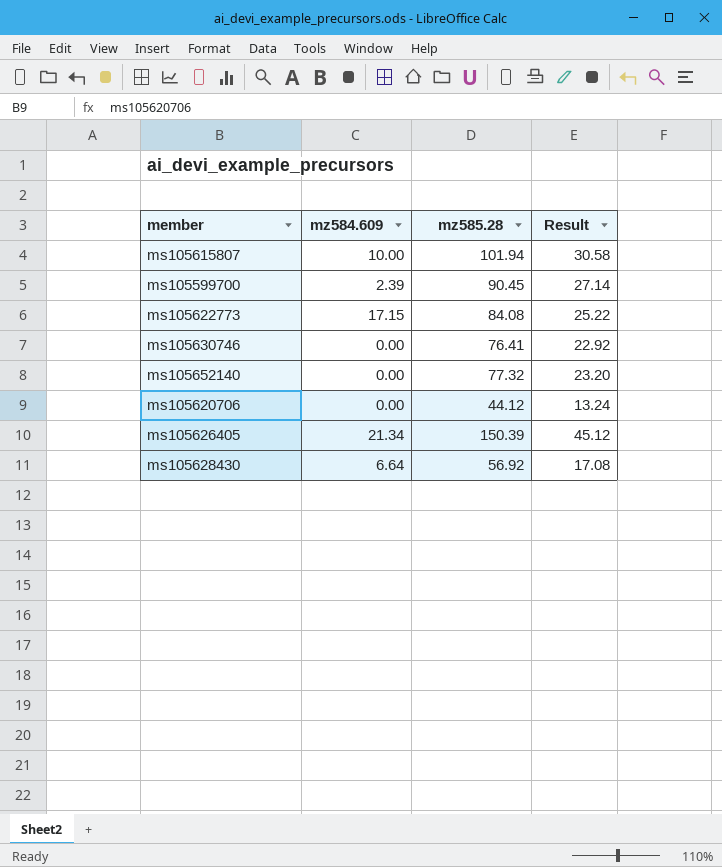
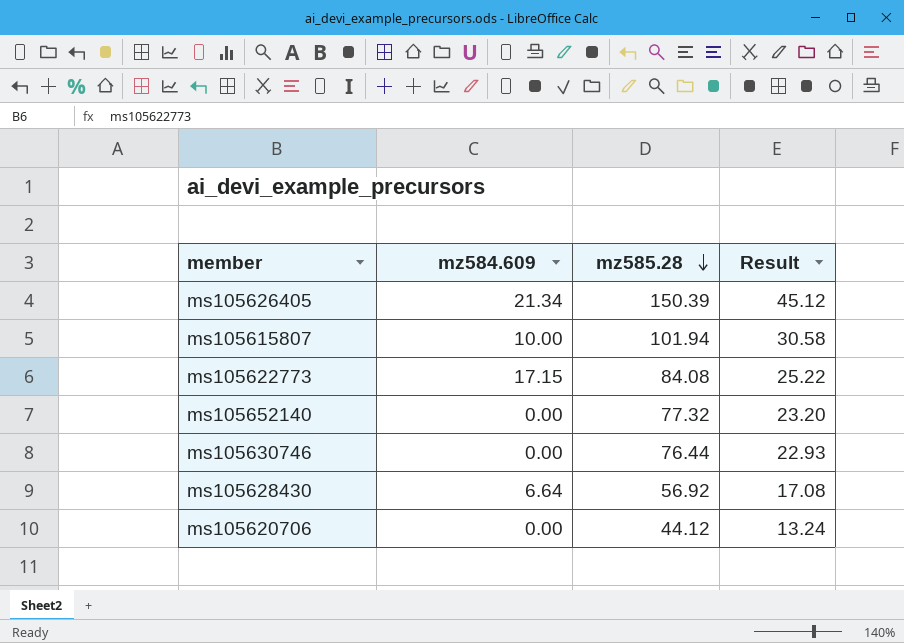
row order: none -> mz585.28 descending
row ms105599700: 2.39 | 90.45 | 27.14 -> none
ms105630746 | mz585.28: 76.41 -> 76.44
ms105630746 | Result: 22.92 -> 22.93

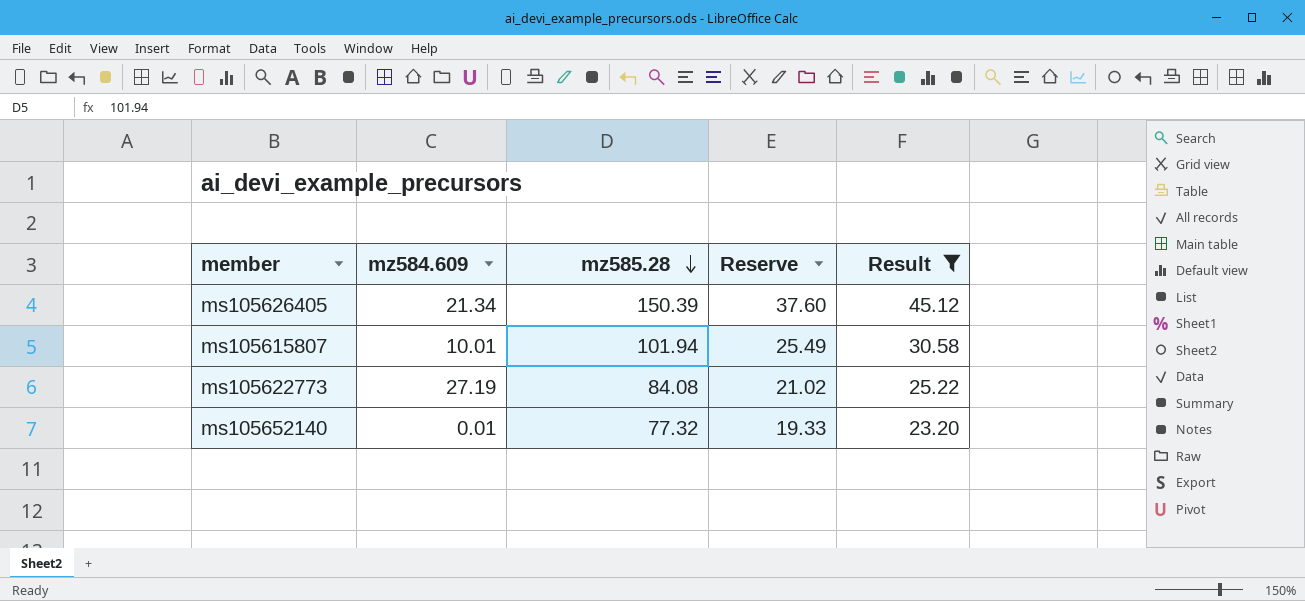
filter: none -> Result >= 23.20
column Reserve | formula: none -> [mz585.28] * 0.25
ms105615807 | mz584.609: 10.00 -> 10.01
ms105622773 | mz584.609: 17.15 -> 27.19
ms105652140 | mz584.609: 0.00 -> 0.01

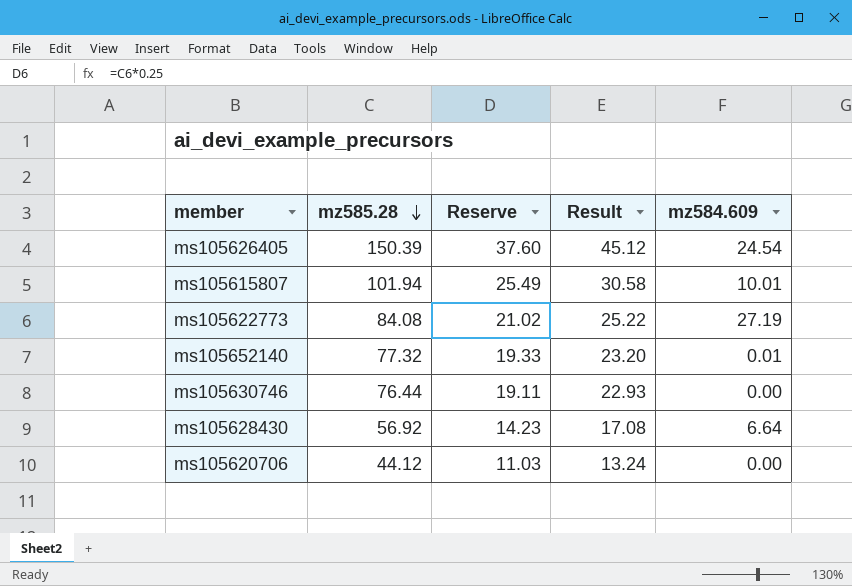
filter: Result >= 23.20 -> none
column mz584.609 | position: 2 -> 5
ms105626405 | mz584.609: 21.34 -> 24.54

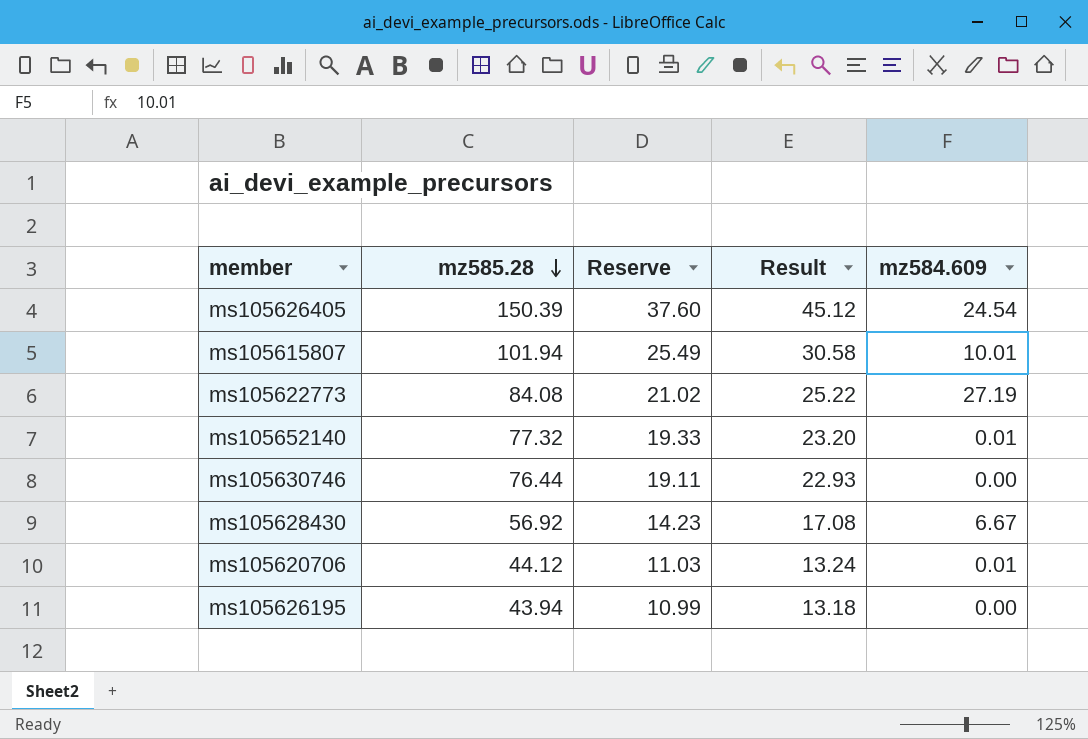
ms105628430 | mz584.609: 6.64 -> 6.67
ms105620706 | mz584.609: 0.00 -> 0.01
row ms105626195: none -> 43.94 | 10.99 | 13.18 | 0.00

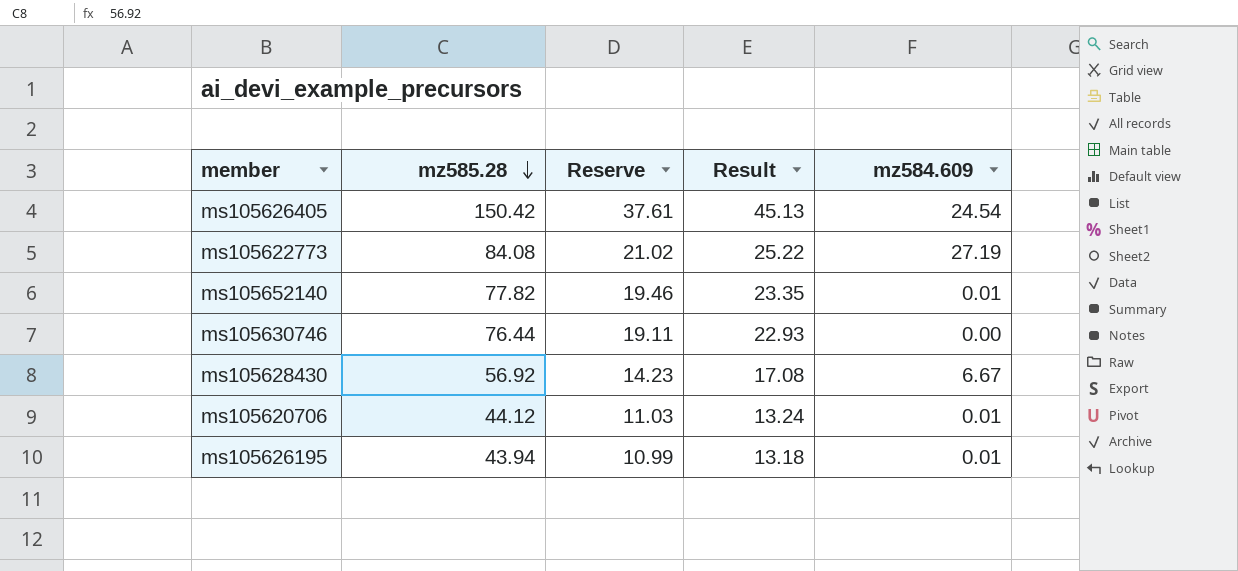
row ms105615807: 101.94 | 25.49 | 30.58 | 10.01 -> none
ms105626405 | mz585.28: 150.39 -> 150.42
ms105626405 | Reserve: 37.60 -> 37.61
ms105626405 | Result: 45.12 -> 45.13
ms105652140 | mz585.28: 77.32 -> 77.82
ms105652140 | Reserve: 19.33 -> 19.46
ms105652140 | Result: 23.20 -> 23.35
ms105626195 | mz584.609: 0.00 -> 0.01

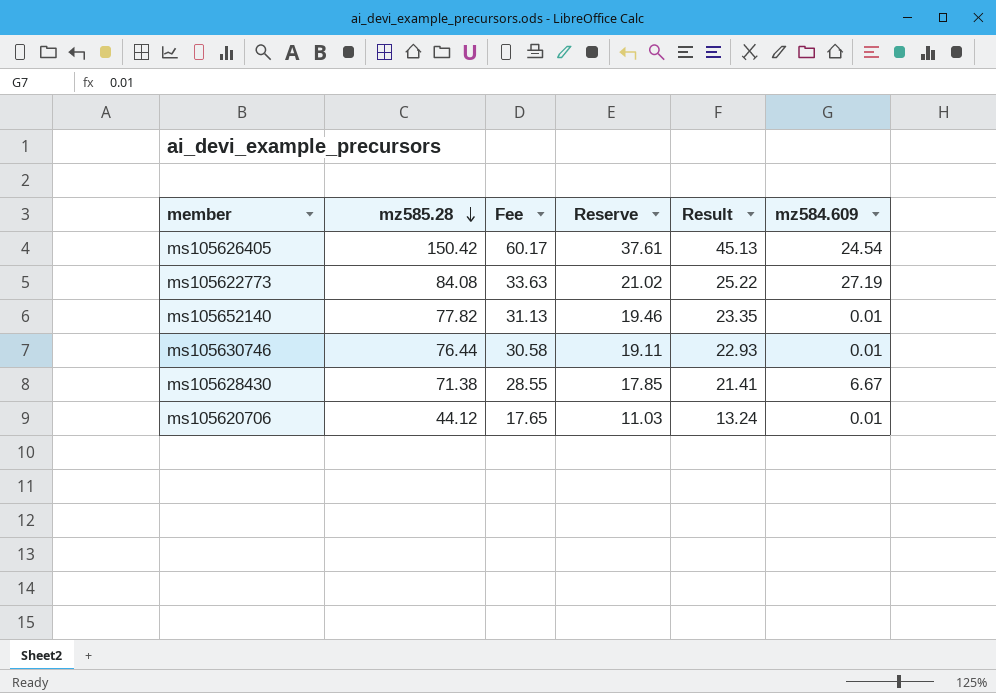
column Fee | formula: none -> [mz585.28] * 0.4
row ms105626195: 43.94 | 10.99 | 13.18 | 0.01 -> none
ms105630746 | mz584.609: 0.00 -> 0.01
ms105628430 | mz585.28: 56.92 -> 71.38
ms105628430 | Reserve: 14.23 -> 17.85
ms105628430 | Result: 17.08 -> 21.41

